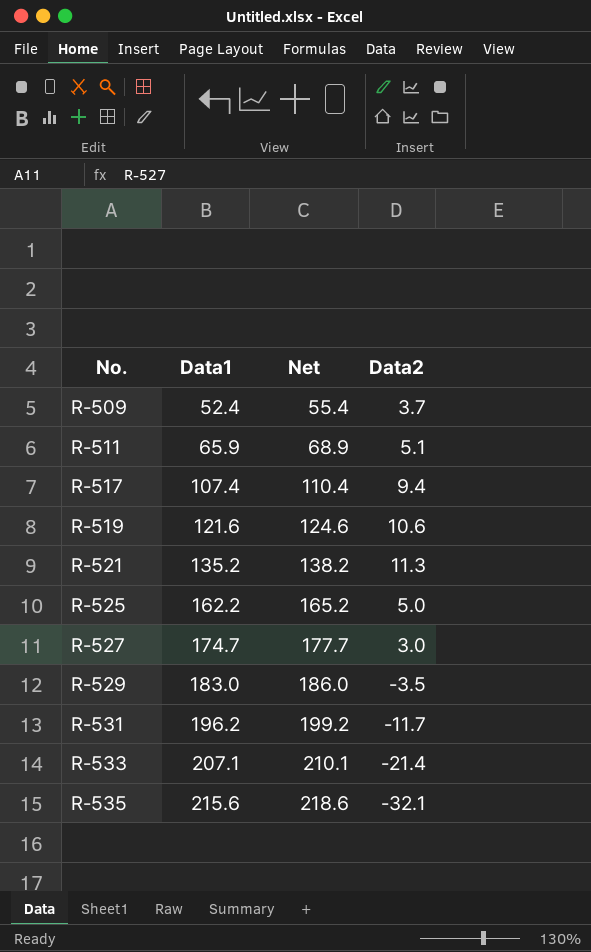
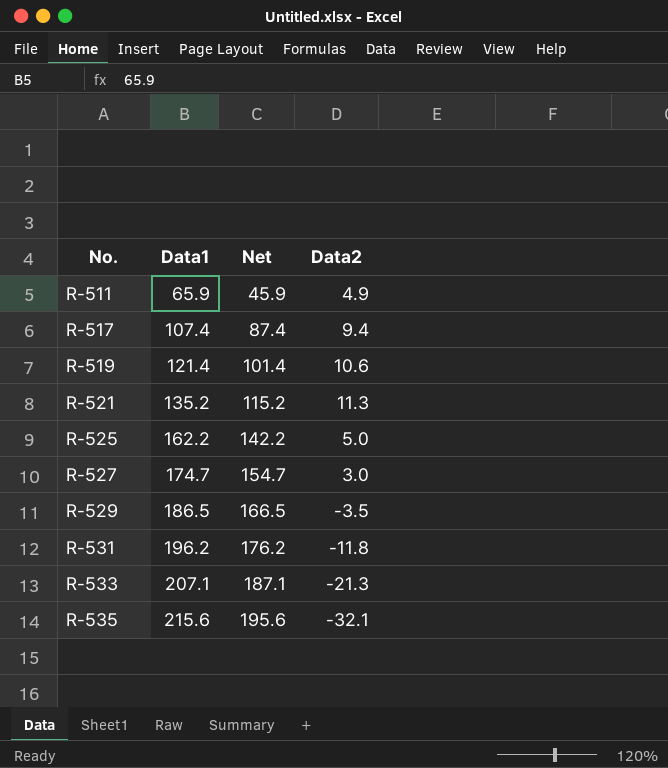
column Net | formula: [Data1] + 3 -> [Data1] - 20
row R-509: 52.4 | 55.4 | 3.7 -> none
R-511 | Data2: 5.1 -> 4.9
R-519 | Data1: 121.6 -> 121.4
R-529 | Data1: 183.0 -> 186.5
R-531 | Data2: -11.7 -> -11.8
R-533 | Data2: -21.4 -> -21.3

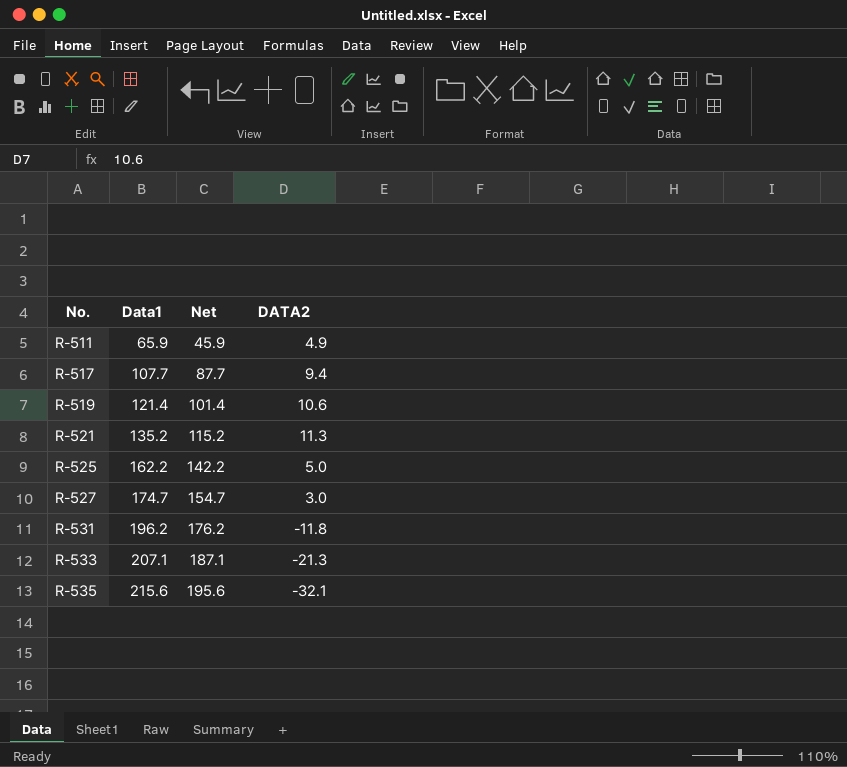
column name: Data2 -> DATA2
row R-529: 186.5 | 166.5 | -3.5 -> none
R-517 | Data1: 107.4 -> 107.7
R-517 | Net: 87.4 -> 87.7

